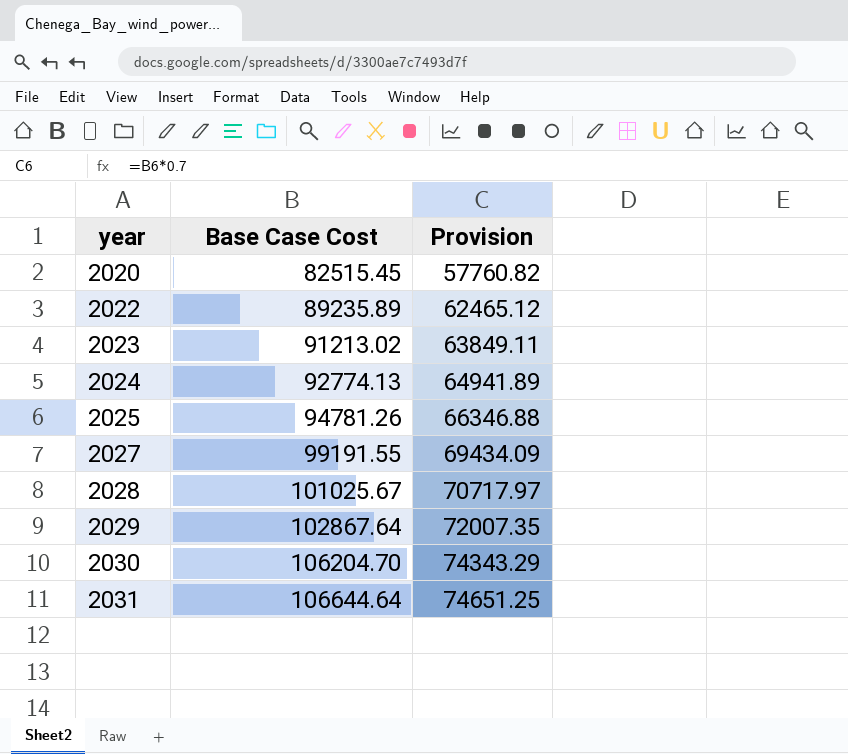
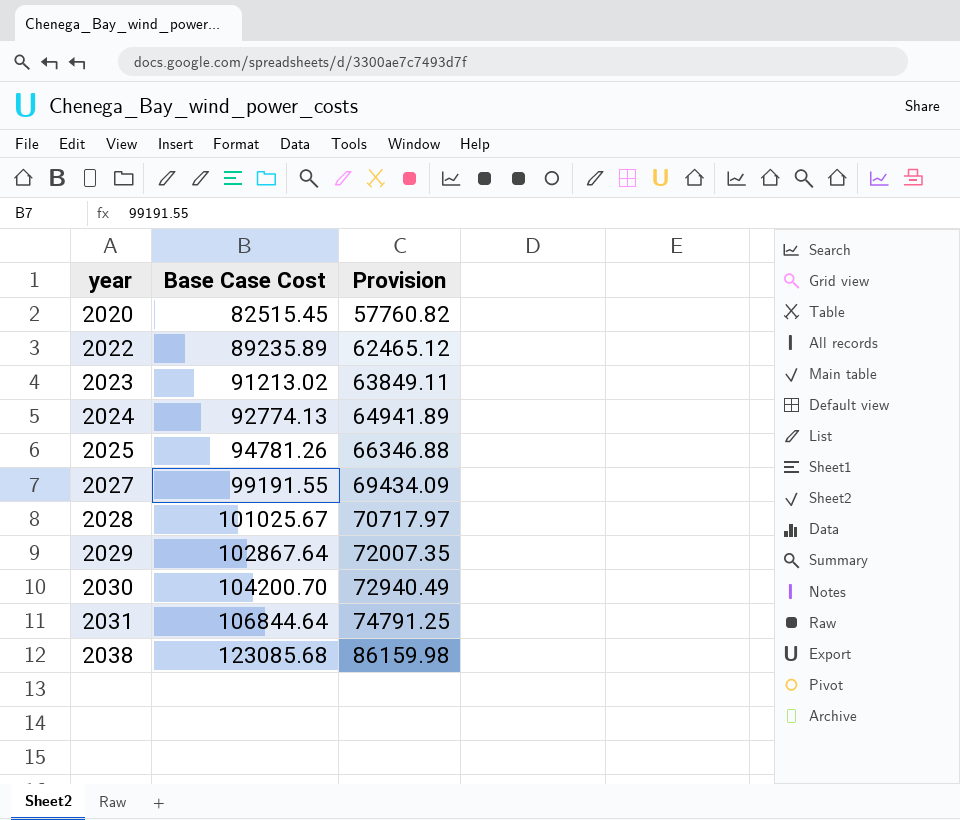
2030 | Base Case Cost: 106204.70 -> 104200.70
2030 | Provision: 74343.29 -> 72940.49
2031 | Base Case Cost: 106644.64 -> 106844.64
2031 | Provision: 74651.25 -> 74791.25
row 2038: none -> 123085.68 | 86159.98

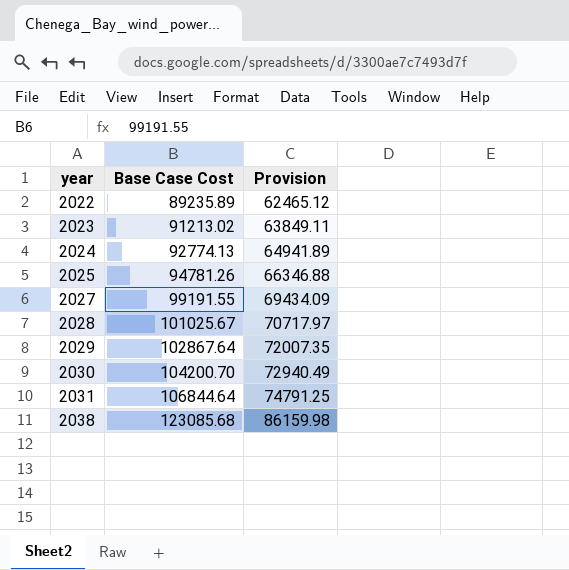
row 2020: 82515.45 | 57760.82 -> none

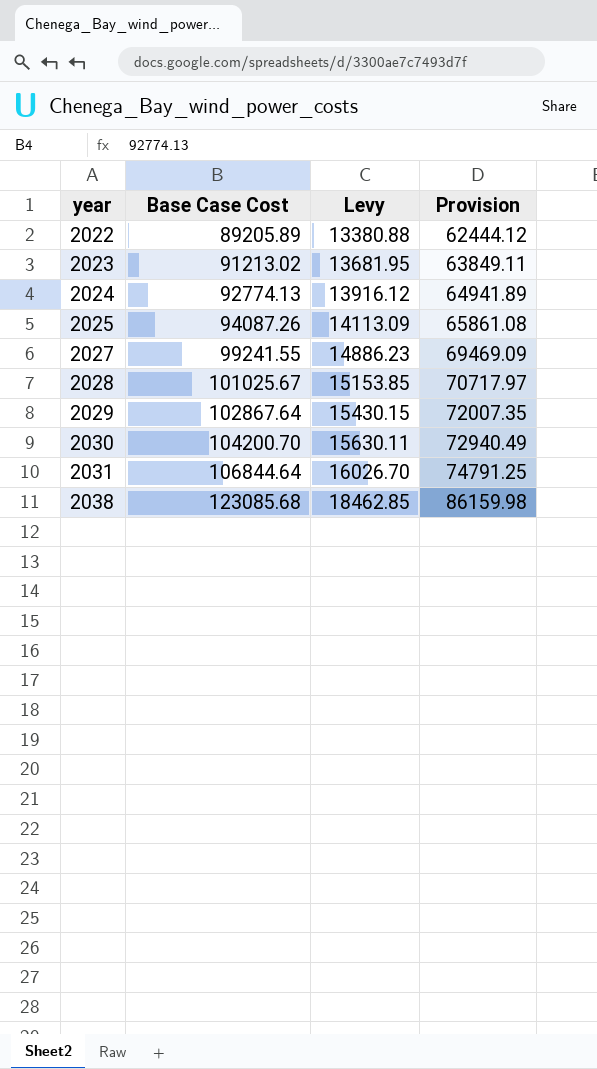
column Levy | formula: none -> [Base Case Cost] * 0.15
2022 | Base Case Cost: 89235.89 -> 89205.89
2022 | Provision: 62465.12 -> 62444.12
2025 | Base Case Cost: 94781.26 -> 94087.26
2025 | Provision: 66346.88 -> 65861.08
2027 | Base Case Cost: 99191.55 -> 99241.55
2027 | Provision: 69434.09 -> 69469.09

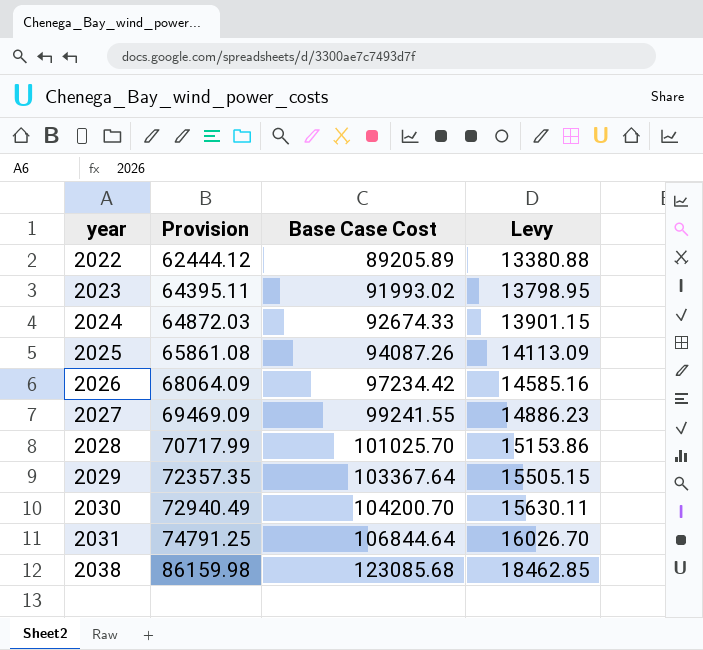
column Provision | position: 4 -> 2
2023 | Provision: 63849.11 -> 64395.11
2023 | Base Case Cost: 91213.02 -> 91993.02
2023 | Levy: 13681.95 -> 13798.95
2024 | Provision: 64941.89 -> 64872.03
2024 | Base Case Cost: 92774.13 -> 92674.33
2024 | Levy: 13916.12 -> 13901.15
row 2026: none -> 68064.09 | 97234.42 | 14585.16
2028 | Provision: 70717.97 -> 70717.99
2028 | Base Case Cost: 101025.67 -> 101025.70
2028 | Levy: 15153.85 -> 15153.86
2029 | Provision: 72007.35 -> 72357.35
2029 | Base Case Cost: 102867.64 -> 103367.64
2029 | Levy: 15430.15 -> 15505.15

